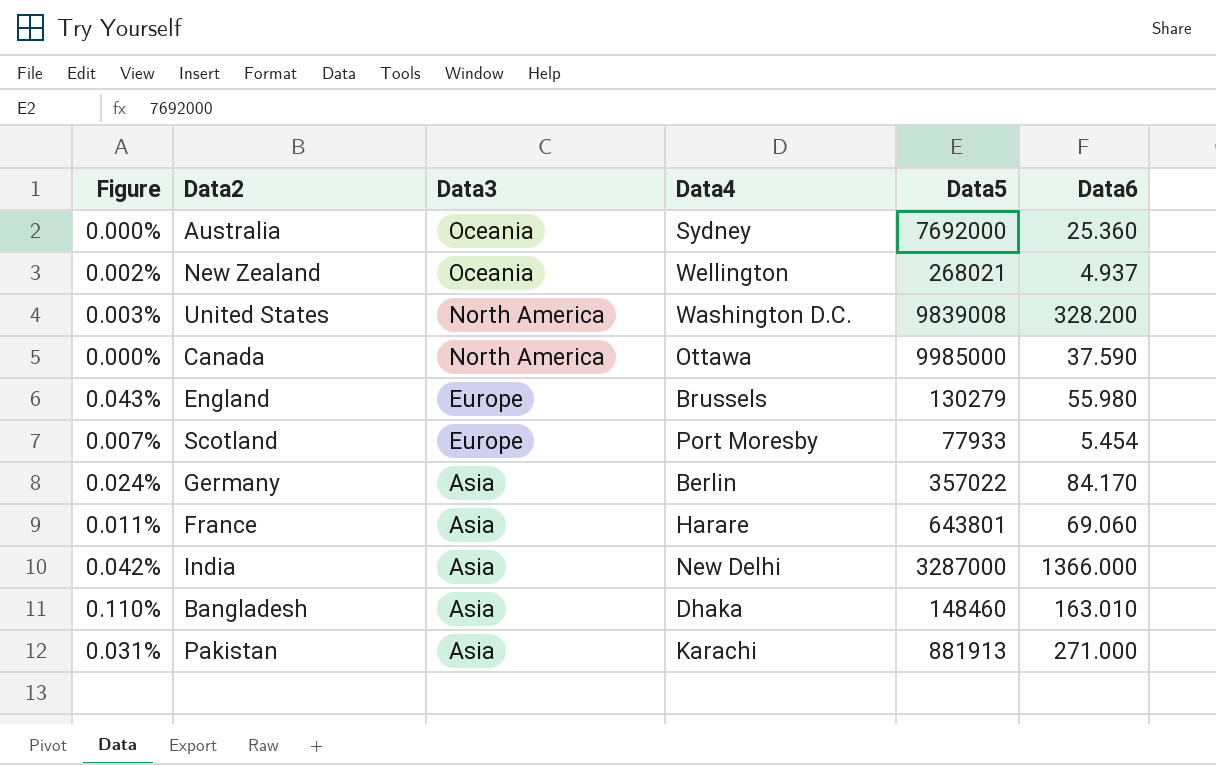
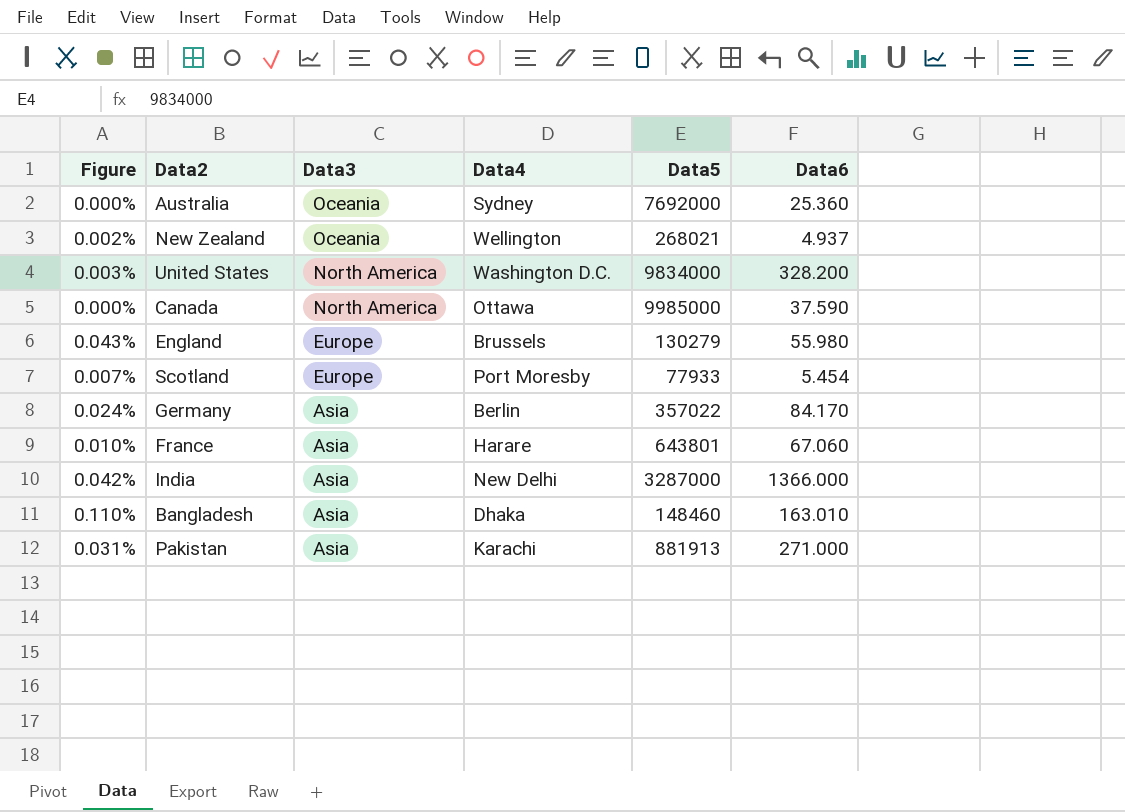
United States | Data5: 9839008 -> 9834000
France | Figure: 0.011% -> 0.010%
France | Data6: 69.060 -> 67.060

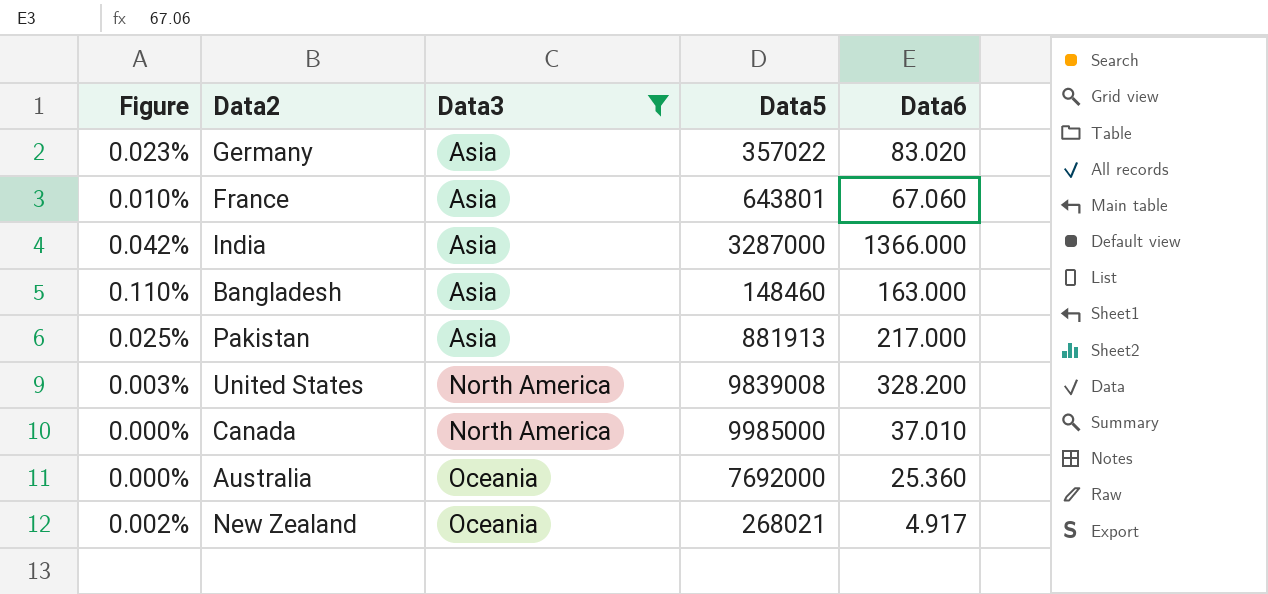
filter: none -> Data3 != Europe
row order: Data3 descending -> Data3 ascending
column Data4 | position: 4 -> none
Germany | Figure: 0.024% -> 0.023%
Germany | Data6: 84.170 -> 83.020
Bangladesh | Data6: 163.010 -> 163.000
Pakistan | Figure: 0.031% -> 0.025%
Pakistan | Data6: 271.000 -> 217.000
United States | Data5: 9834000 -> 9839008
Canada | Data6: 37.590 -> 37.010
New Zealand | Data6: 4.937 -> 4.917

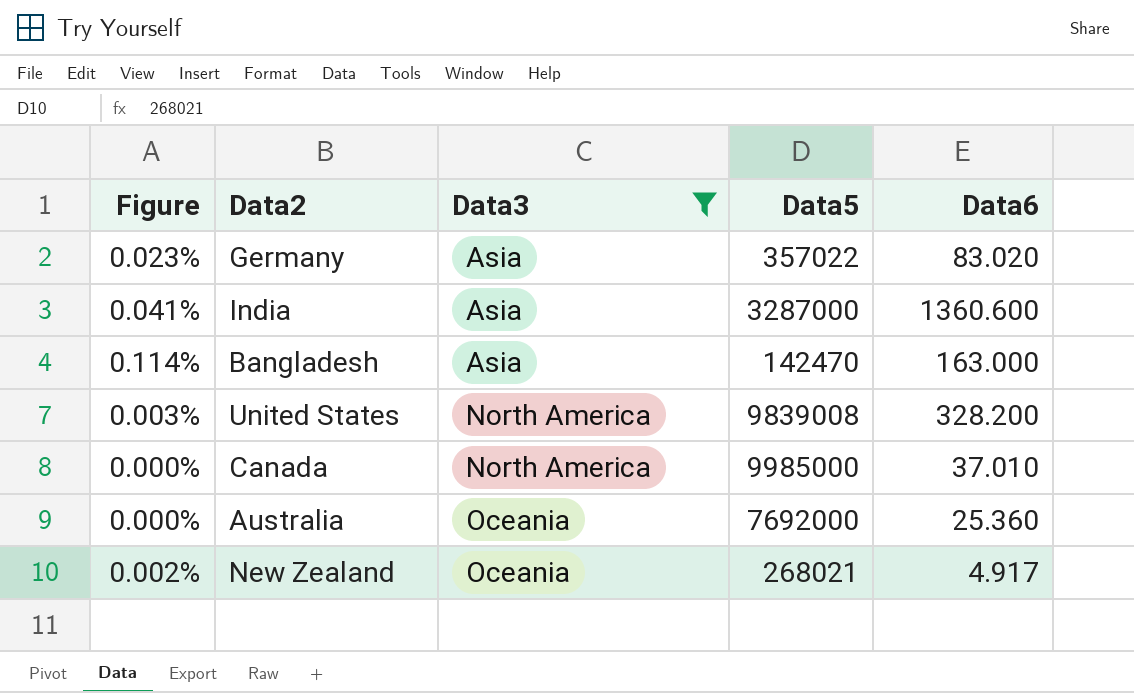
row France: 0.010% | Asia | 643801 | 67.060 -> none
row Pakistan: 0.025% | Asia | 881913 | 217.000 -> none
India | Figure: 0.042% -> 0.041%
India | Data6: 1366.000 -> 1360.600
Bangladesh | Figure: 0.110% -> 0.114%
Bangladesh | Data5: 148460 -> 142470

